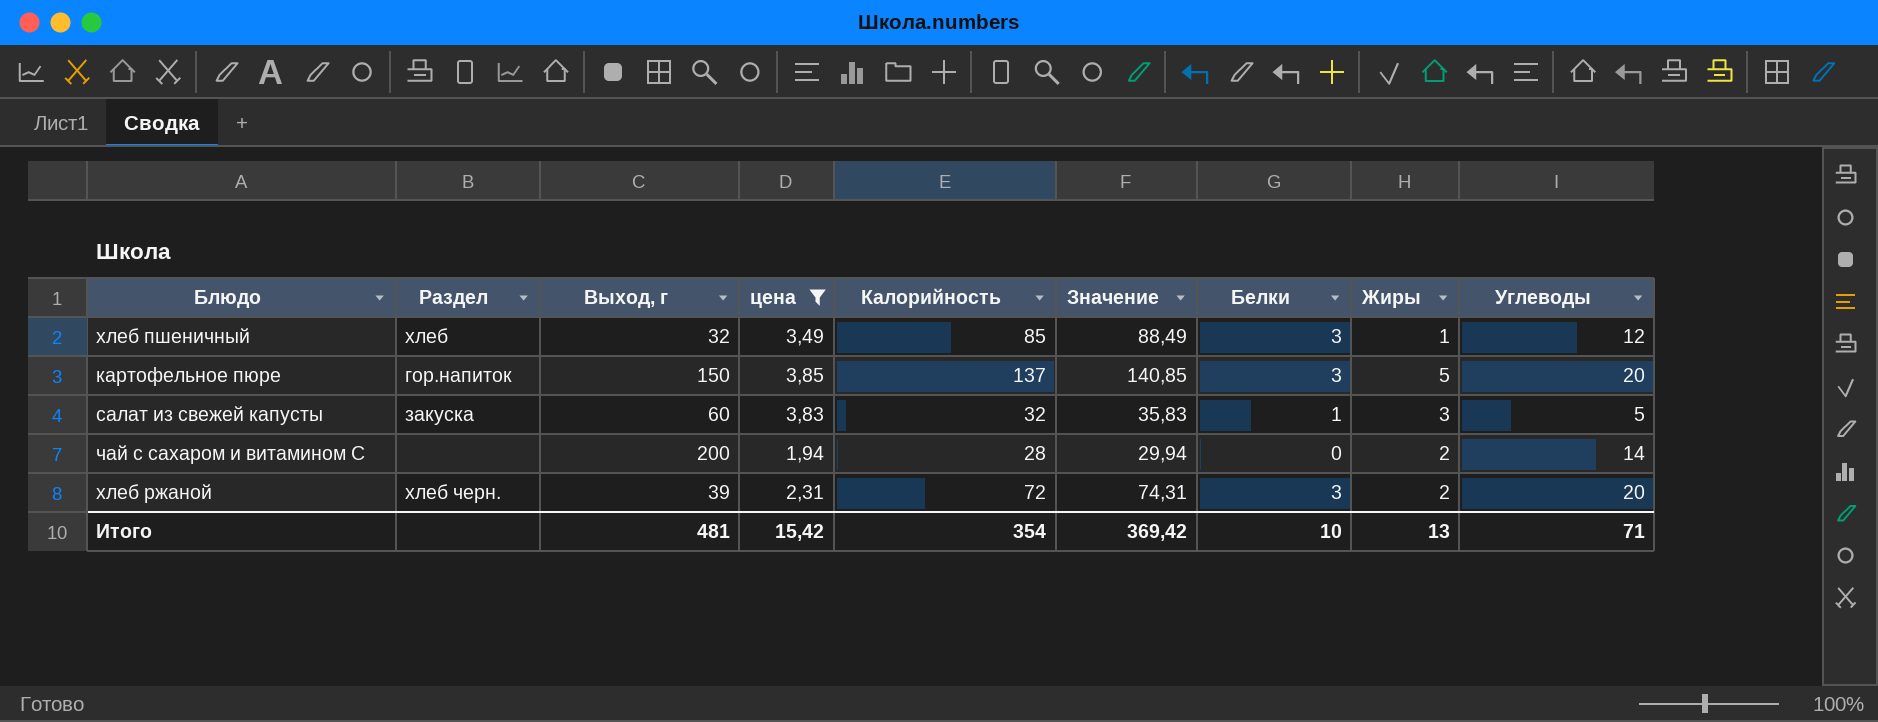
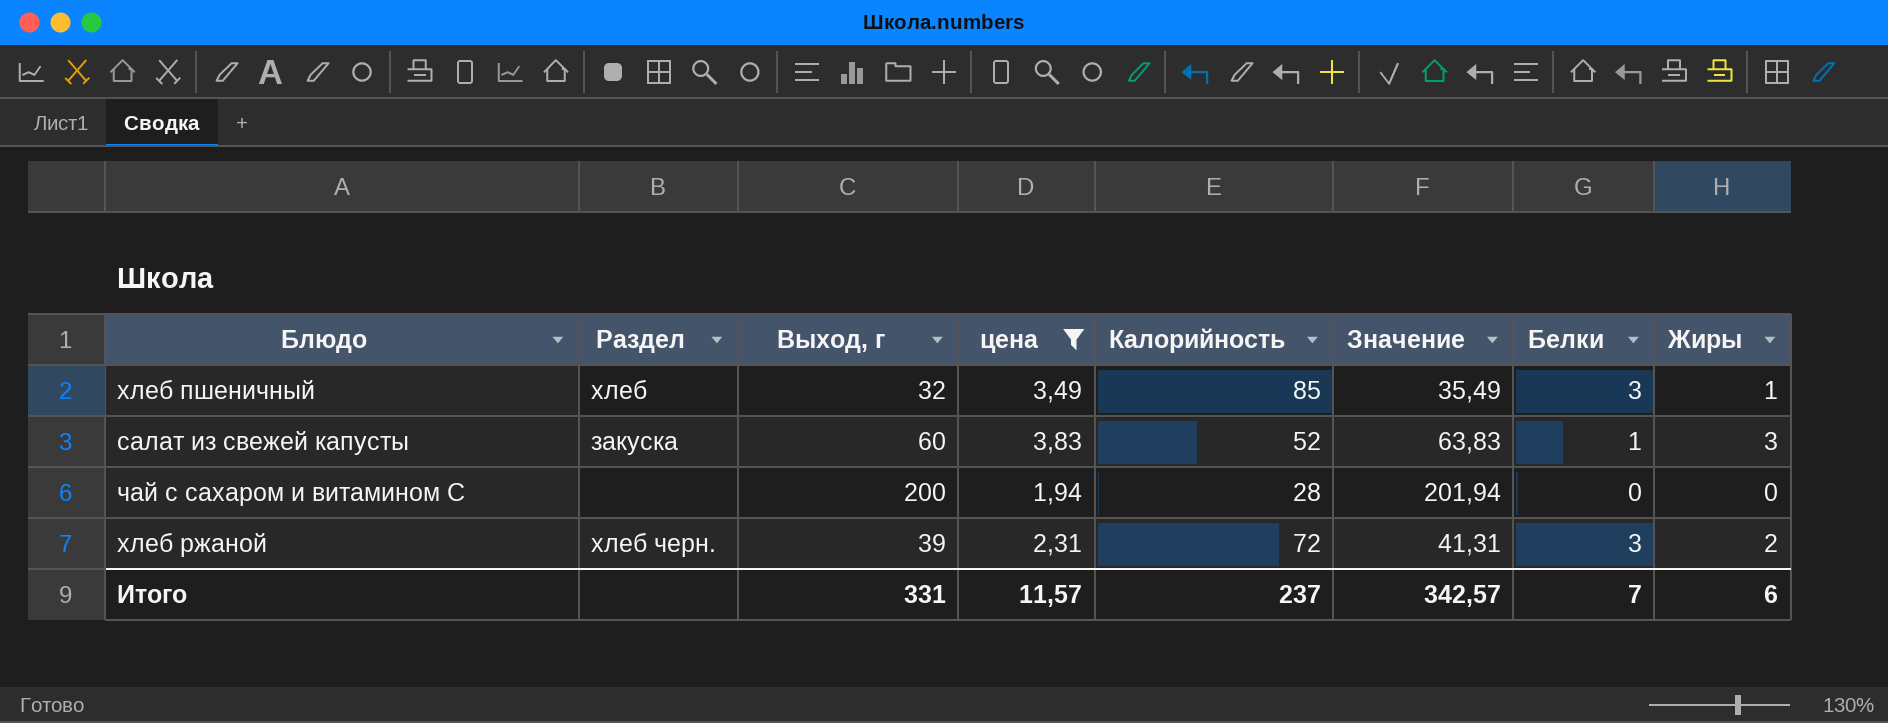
column Углеводы | position: 9 -> none
column Значение | formula: [цена] + [Калорийность] -> [Выход, г] + [цена]
row картофельное пюре: гор.напиток | 150 | 3,85 | 137 | 140,85 | 3 | 5 | 20 -> none
салат из свежей капусты | Калорийность: 32 -> 52
чай с сахаром и витамином С | Жиры: 2 -> 0
Итого | Выход, г: 481 -> 331
Итого | цена: 15,42 -> 11,57
Итого | Калорийность: 354 -> 237
Итого | Значение: 369,42 -> 342,57
Итого | Белки: 10 -> 7
Итого | Жиры: 13 -> 6

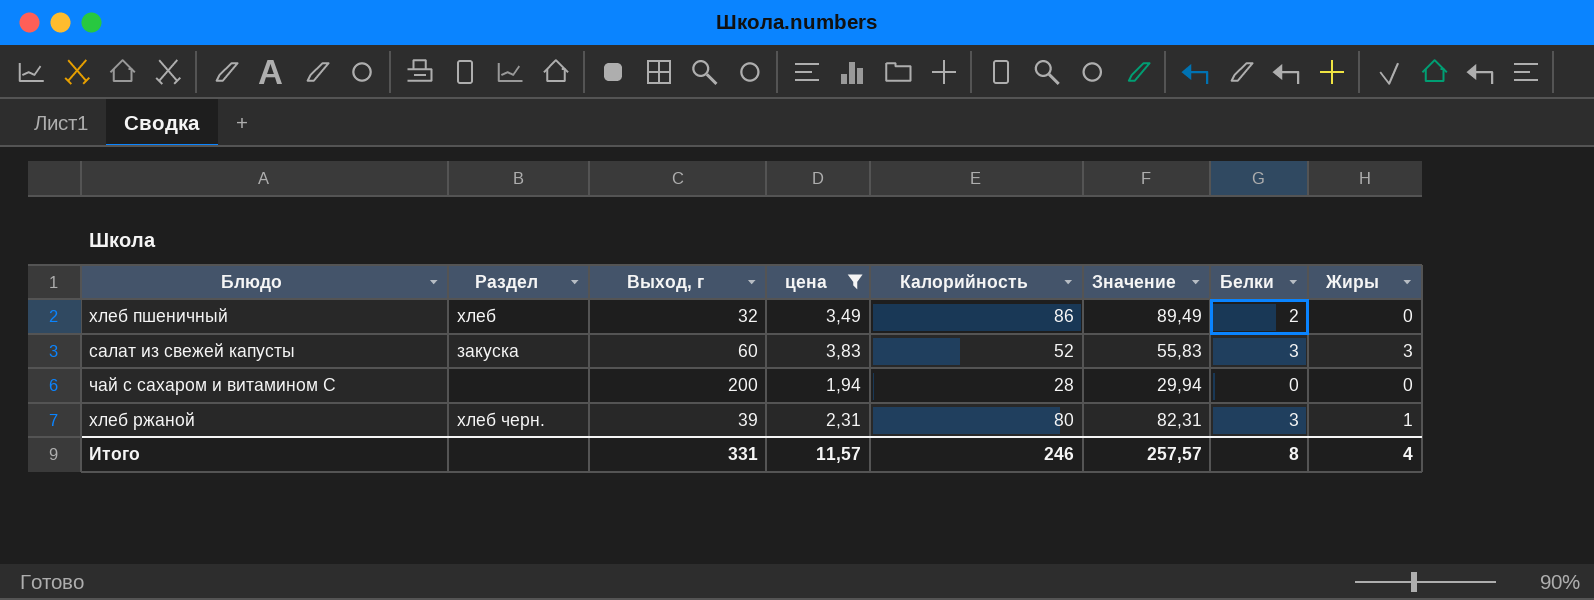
column Значение | formula: [Выход, г] + [цена] -> [цена] + [Калорийность]
хлеб пшеничный | Калорийность: 85 -> 86
хлеб пшеничный | Белки: 3 -> 2
хлеб пшеничный | Жиры: 1 -> 0
салат из свежей капусты | Белки: 1 -> 3
хлеб ржаной | Калорийность: 72 -> 80
хлеб ржаной | Жиры: 2 -> 1
Итого | Калорийность: 237 -> 246
Итого | Значение: 342,57 -> 257,57
Итого | Белки: 7 -> 8
Итого | Жиры: 6 -> 4

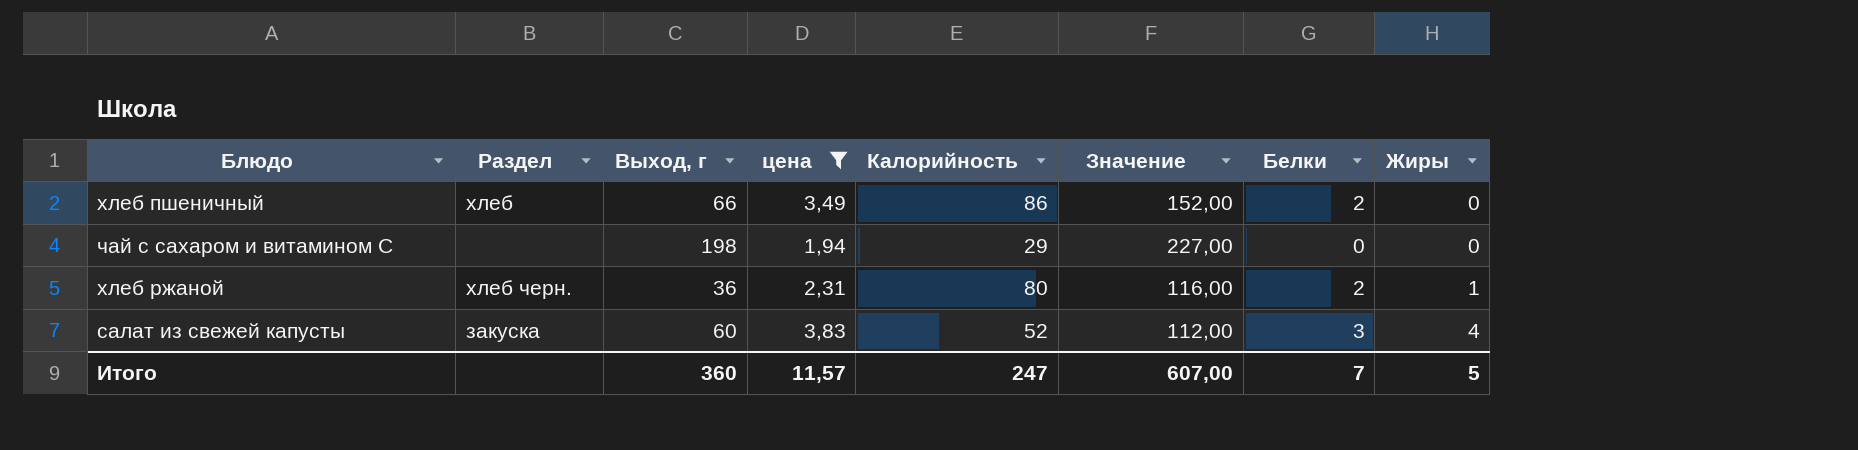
row order: none -> Жиры ascending
column Значение | formula: [цена] + [Калорийность] -> [Выход, г] + [Калорийность]
хлеб пшеничный | Выход, г: 32 -> 66
чай с сахаром и витамином С | Выход, г: 200 -> 198
чай с сахаром и витамином С | Калорийность: 28 -> 29
хлеб ржаной | Выход, г: 39 -> 36
хлеб ржаной | Белки: 3 -> 2
салат из свежей капусты | Жиры: 3 -> 4
Итого | Выход, г: 331 -> 360
Итого | Калорийность: 246 -> 247
Итого | Значение: 257,57 -> 607,00
Итого | Белки: 8 -> 7
Итого | Жиры: 4 -> 5

